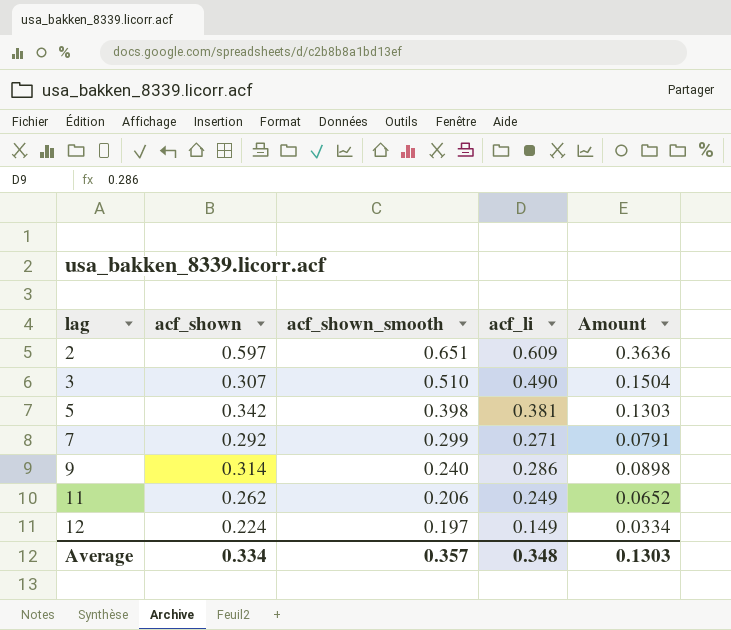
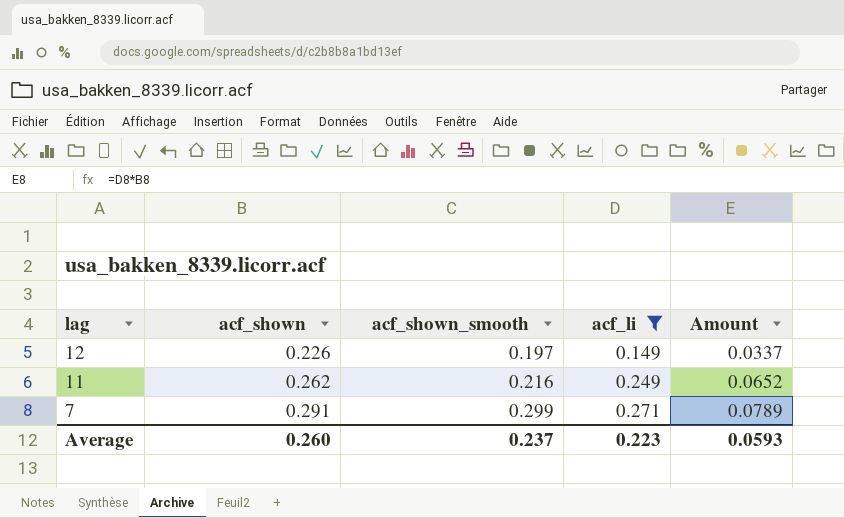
filter: none -> acf_li <= 0.271
row order: lag ascending -> lag descending
12 | acf_shown: 0.224 -> 0.226
12 | Amount: 0.0334 -> 0.0337
11 | acf_shown_smooth: 0.206 -> 0.216
7 | acf_shown: 0.292 -> 0.291
7 | Amount: 0.0791 -> 0.0789
Average | acf_shown: 0.334 -> 0.260
Average | acf_shown_smooth: 0.357 -> 0.237
Average | acf_li: 0.348 -> 0.223
Average | Amount: 0.1303 -> 0.0593

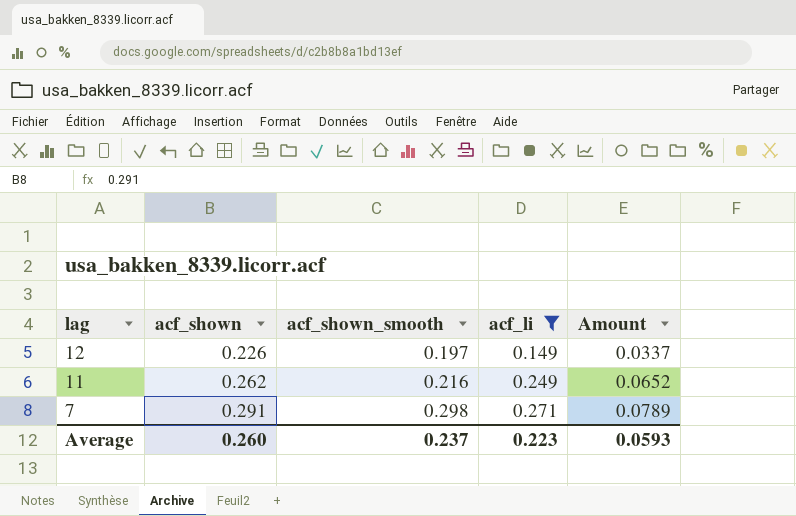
7 | acf_shown_smooth: 0.299 -> 0.298

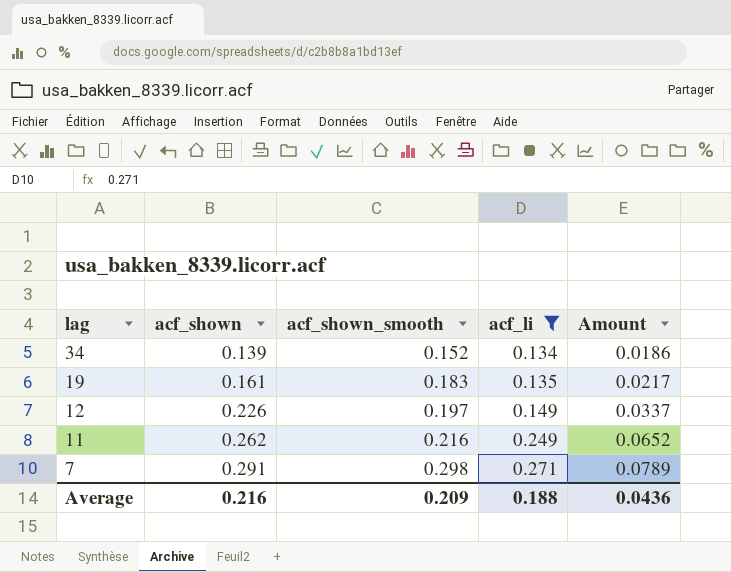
row 34: none -> 0.139 | 0.152 | 0.134 | 0.0186
row 19: none -> 0.161 | 0.183 | 0.135 | 0.0217
Average | acf_shown: 0.260 -> 0.216
Average | acf_shown_smooth: 0.237 -> 0.209
Average | acf_li: 0.223 -> 0.188
Average | Amount: 0.0593 -> 0.0436

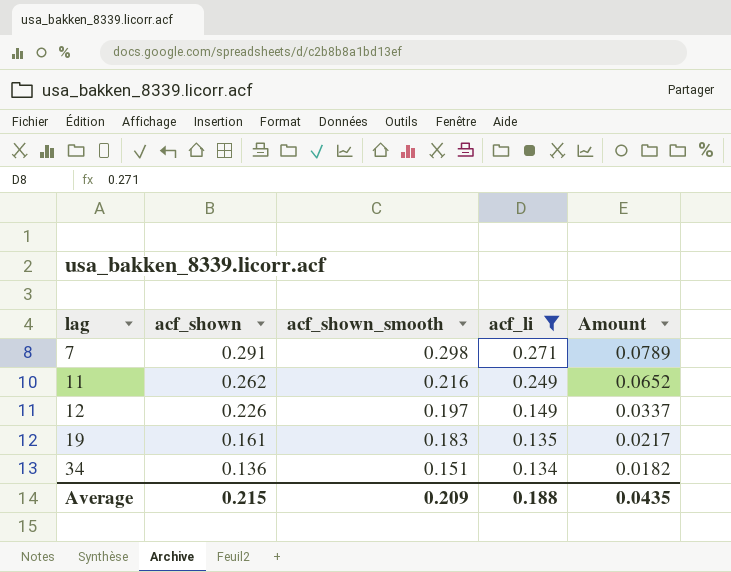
row order: lag descending -> lag ascending
34 | acf_shown: 0.139 -> 0.136
34 | acf_shown_smooth: 0.152 -> 0.151
34 | Amount: 0.0186 -> 0.0182
Average | acf_shown: 0.216 -> 0.215
Average | Amount: 0.0436 -> 0.0435

